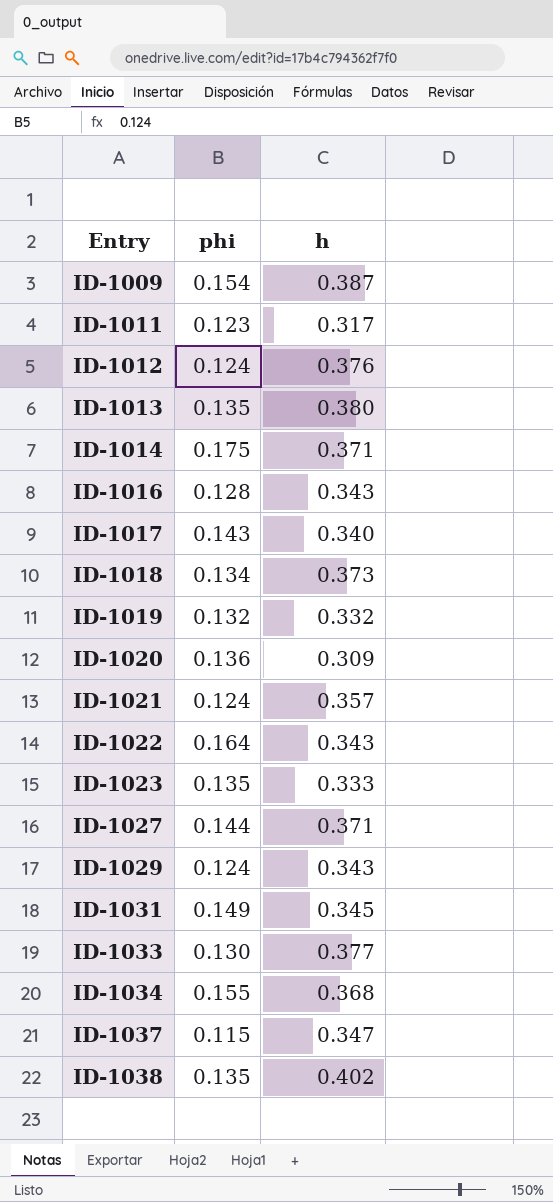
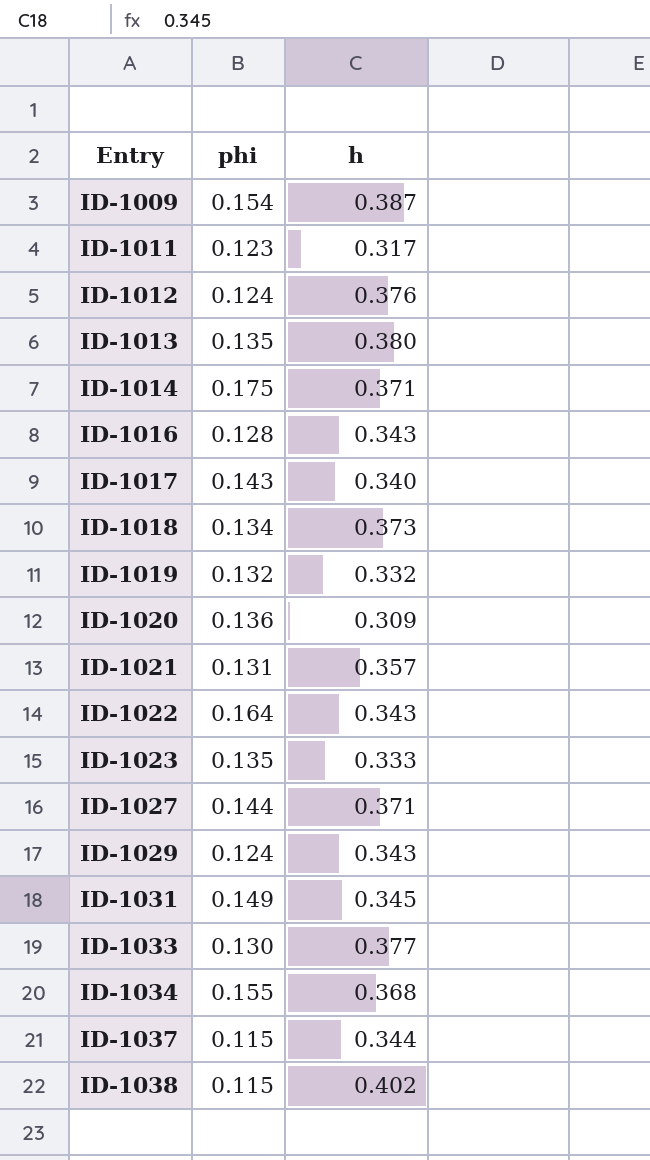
ID-1021 | phi: 0.124 -> 0.131
ID-1037 | h: 0.347 -> 0.344
ID-1038 | phi: 0.135 -> 0.115

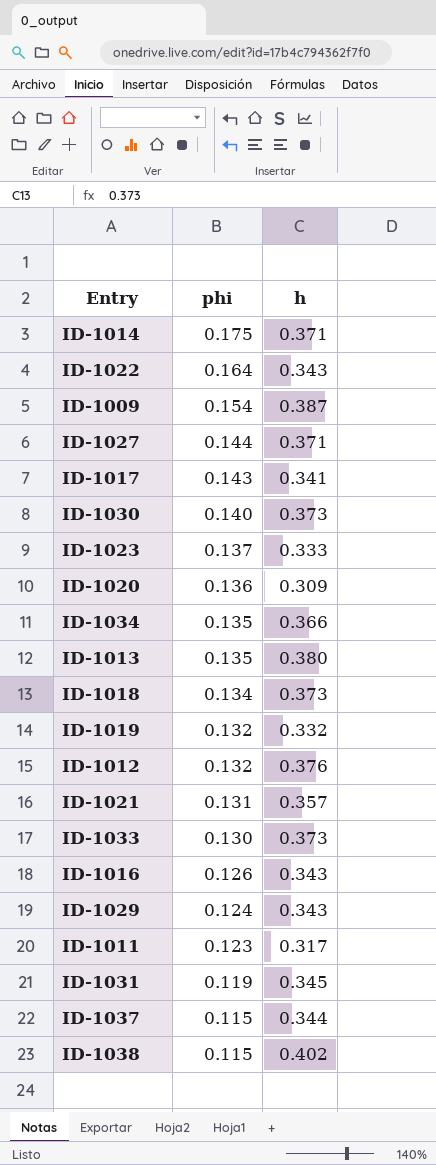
row order: Entry ascending -> phi descending
ID-1017 | h: 0.340 -> 0.341
row ID-1030: none -> 0.140 | 0.373
ID-1023 | phi: 0.135 -> 0.137
ID-1034 | phi: 0.155 -> 0.135
ID-1034 | h: 0.368 -> 0.366
ID-1012 | phi: 0.124 -> 0.132
ID-1033 | h: 0.377 -> 0.373
ID-1016 | phi: 0.128 -> 0.126
ID-1031 | phi: 0.149 -> 0.119

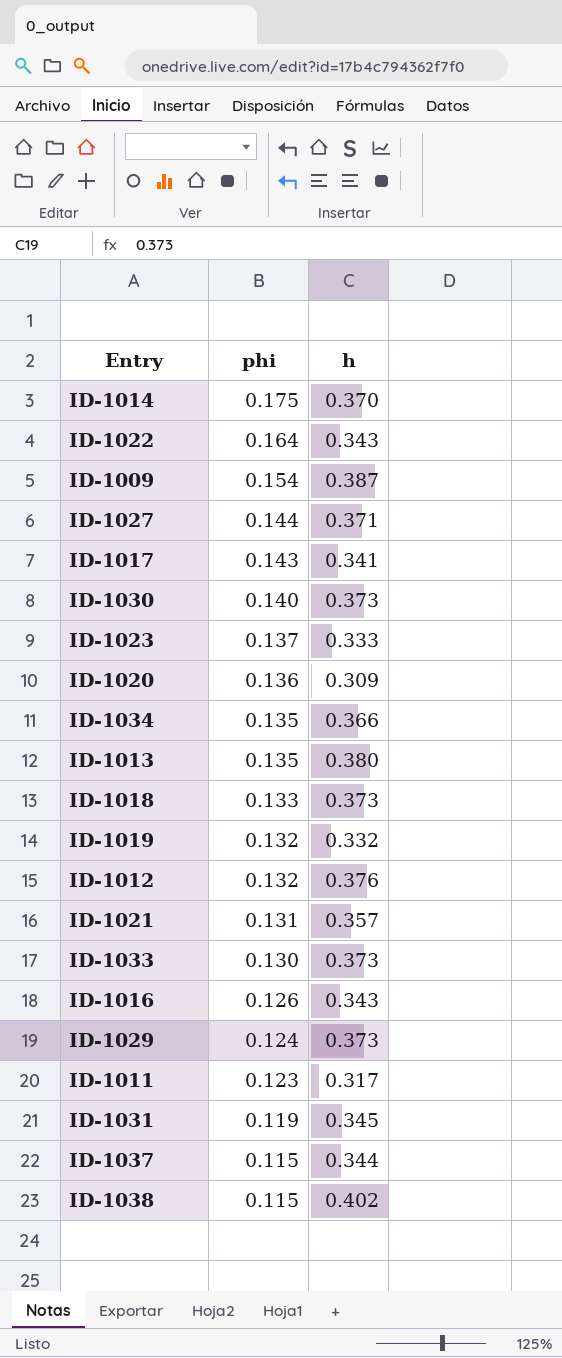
ID-1014 | h: 0.371 -> 0.370
ID-1018 | phi: 0.134 -> 0.133
ID-1029 | h: 0.343 -> 0.373

